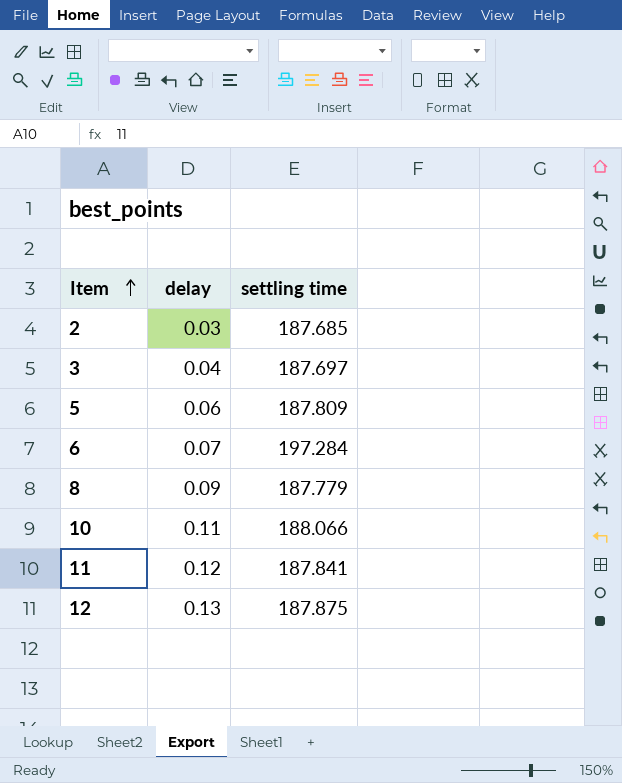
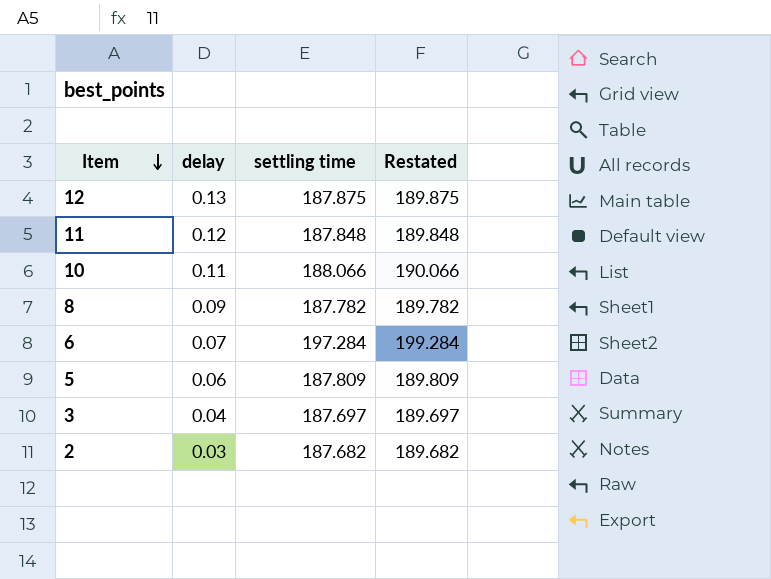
row order: Item ascending -> Item descending
column Restated | formula: none -> [settling time] + 2
11 | settling time: 187.841 -> 187.848
8 | settling time: 187.779 -> 187.782
2 | settling time: 187.685 -> 187.682

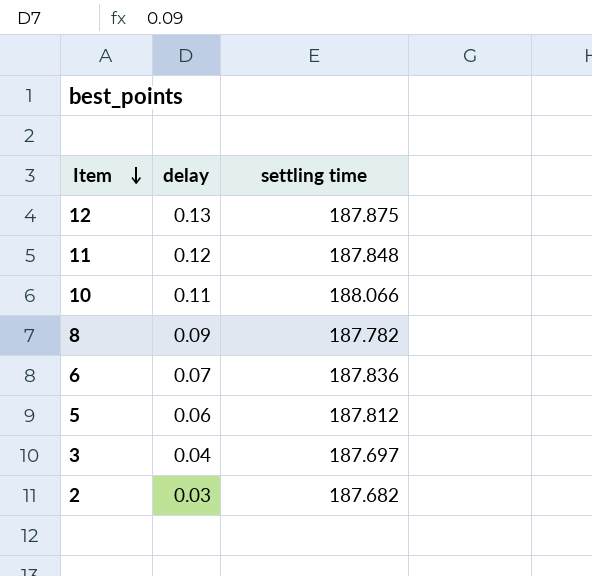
column Restated | formula: [settling time] + 2 -> none
6 | settling time: 197.284 -> 187.836
5 | settling time: 187.809 -> 187.812

